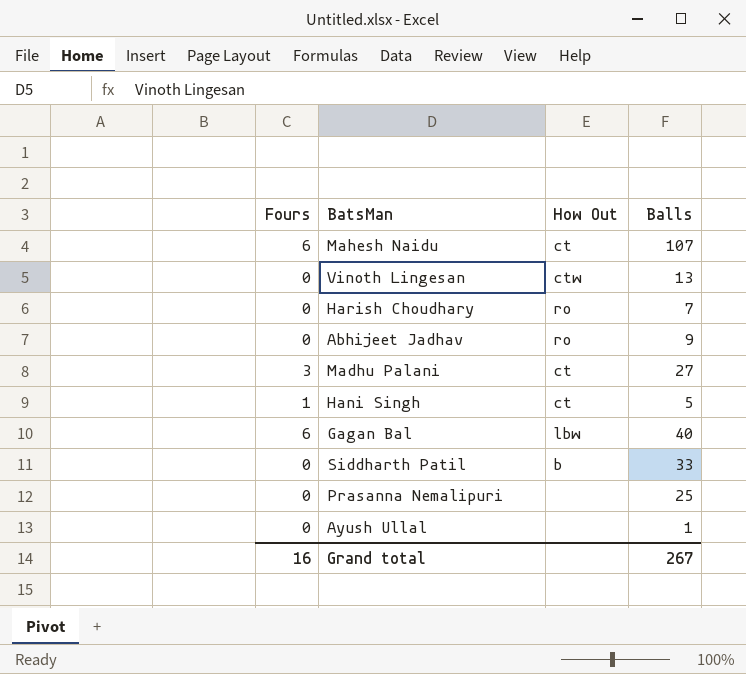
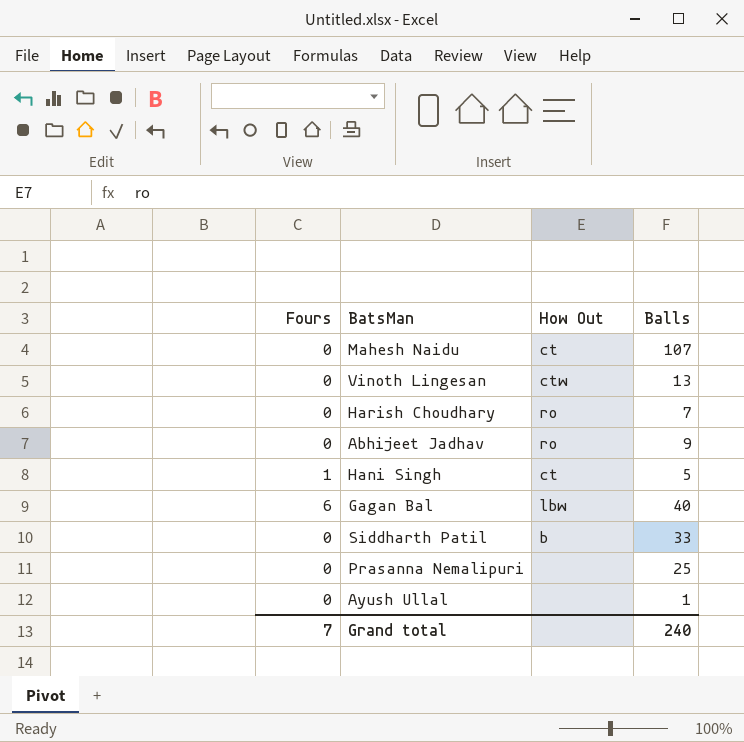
row Madhu Palani: 3 | ct | 27 -> none
Mahesh Naidu | Fours: 6 -> 0
Grand total | Fours: 16 -> 7
Grand total | Balls: 267 -> 240

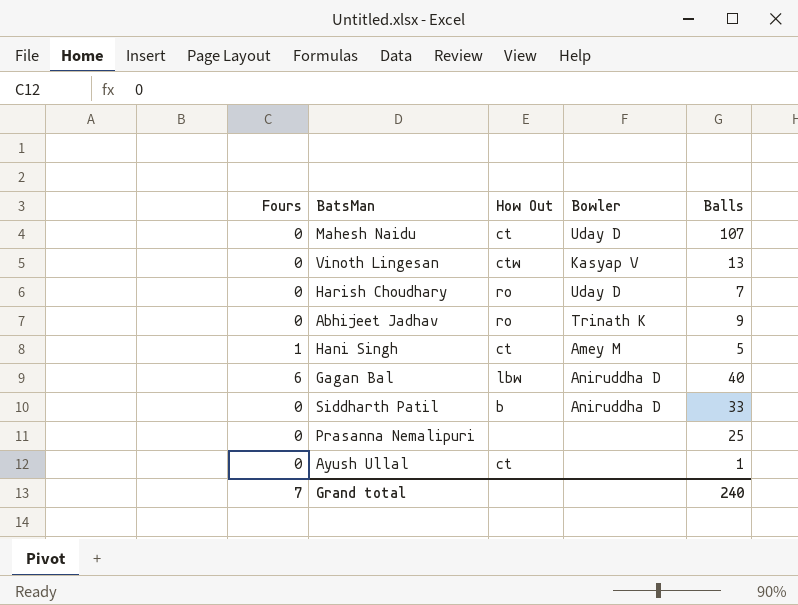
column Bowler | position: none -> 4
Ayush Ullal | How Out: none -> ct

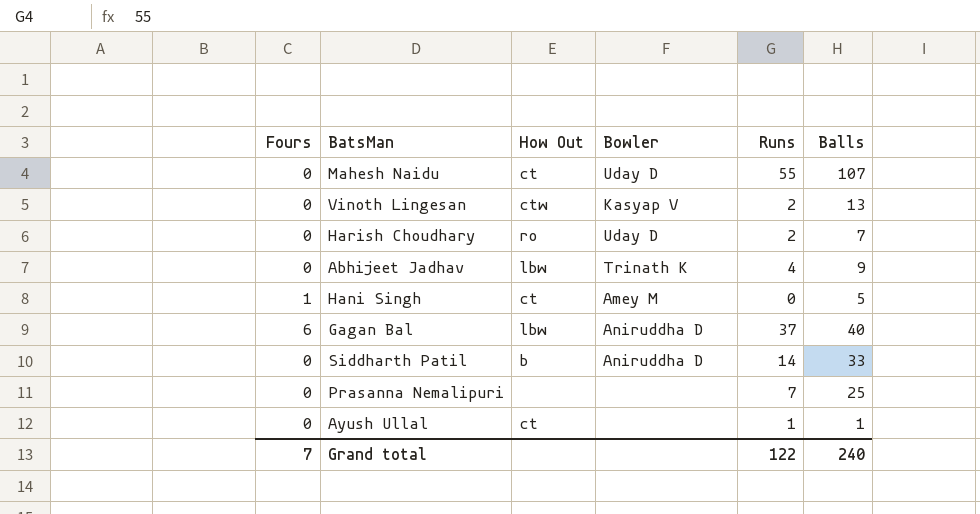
column Runs | position: none -> 5
Abhijeet Jadhav | How Out: ro -> lbw

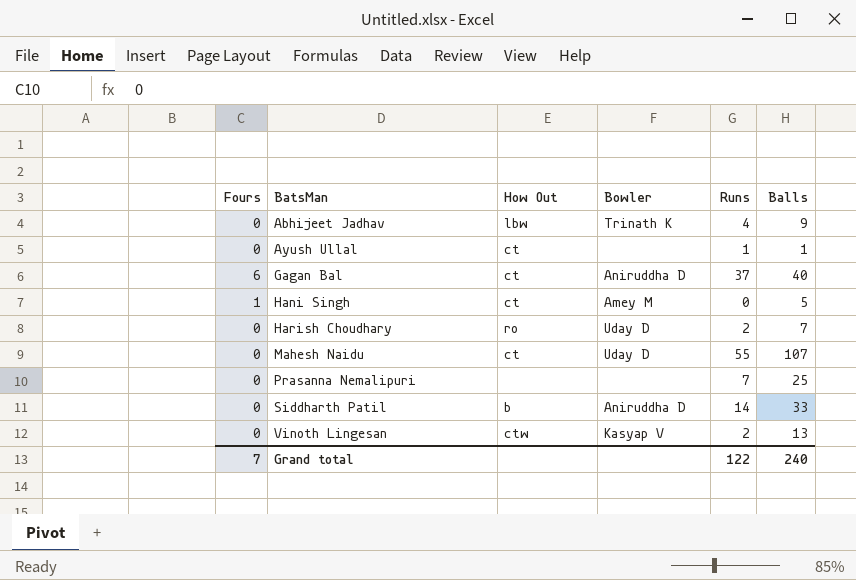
row order: none -> BatsMan ascending
Gagan Bal | How Out: lbw -> ct

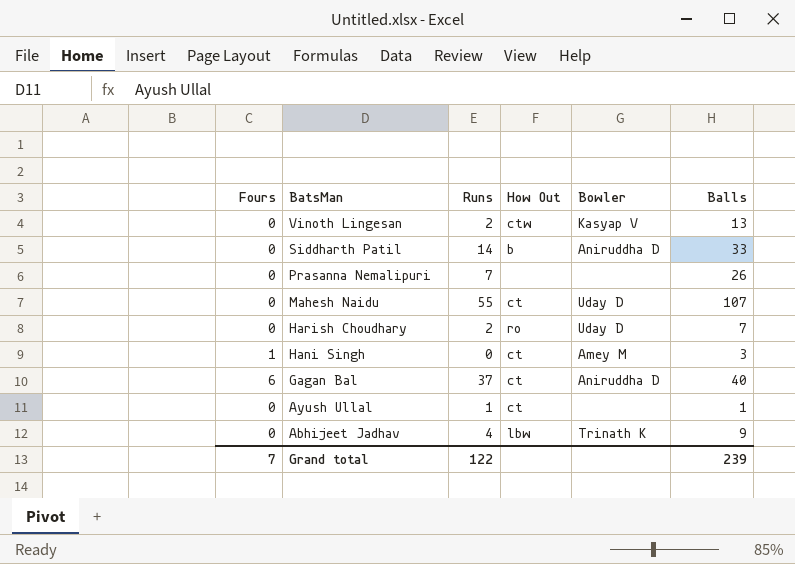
row order: BatsMan ascending -> BatsMan descending
column Runs | position: 5 -> 3
Prasanna Nemalipuri | Balls: 25 -> 26
Hani Singh | Balls: 5 -> 3
Grand total | Balls: 240 -> 239

